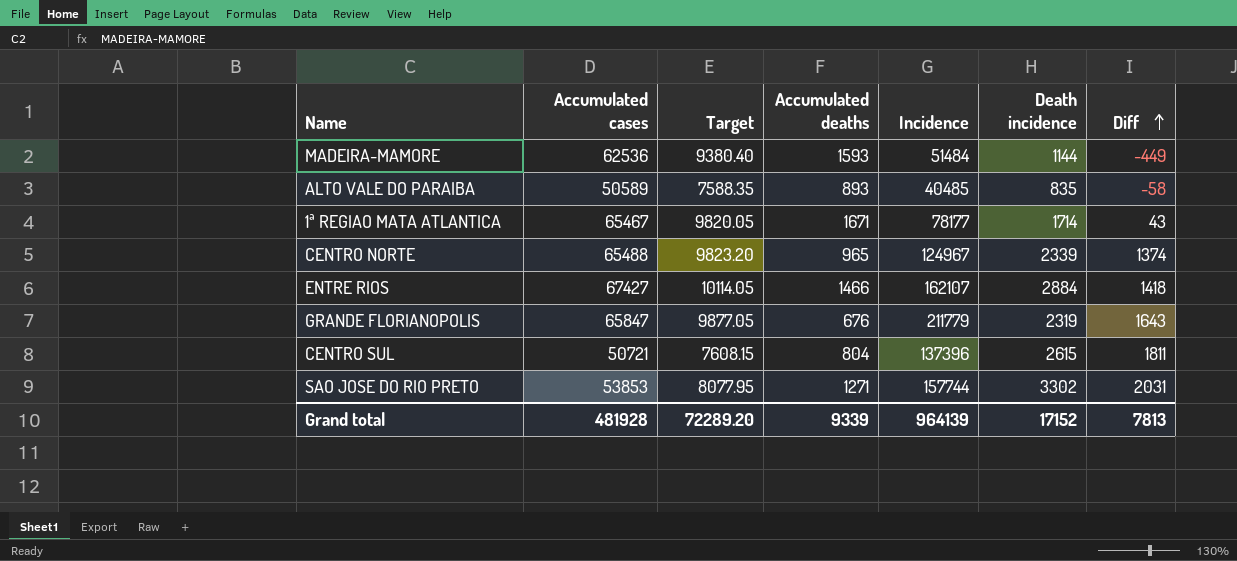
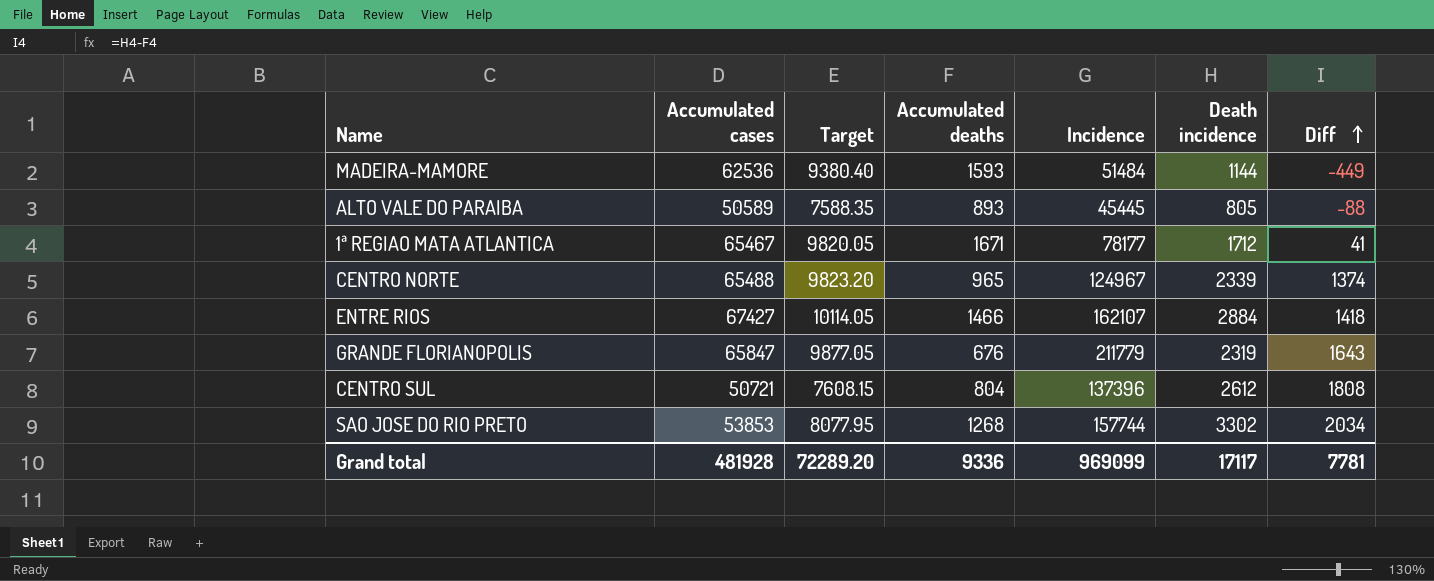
ALTO VALE DO PARAIBA | Incidence: 40485 -> 45445
ALTO VALE DO PARAIBA | Death incidence: 835 -> 805
ALTO VALE DO PARAIBA | Diff: -58 -> -88
1ª REGIAO MATA ATLANTICA | Death incidence: 1714 -> 1712
1ª REGIAO MATA ATLANTICA | Diff: 43 -> 41
CENTRO SUL | Death incidence: 2615 -> 2612
CENTRO SUL | Diff: 1811 -> 1808
SAO JOSE DO RIO PRETO | Accumulated deaths: 1271 -> 1268
SAO JOSE DO RIO PRETO | Diff: 2031 -> 2034
Grand total | Accumulated deaths: 9339 -> 9336
Grand total | Incidence: 964139 -> 969099
Grand total | Death incidence: 17152 -> 17117
Grand total | Diff: 7813 -> 7781

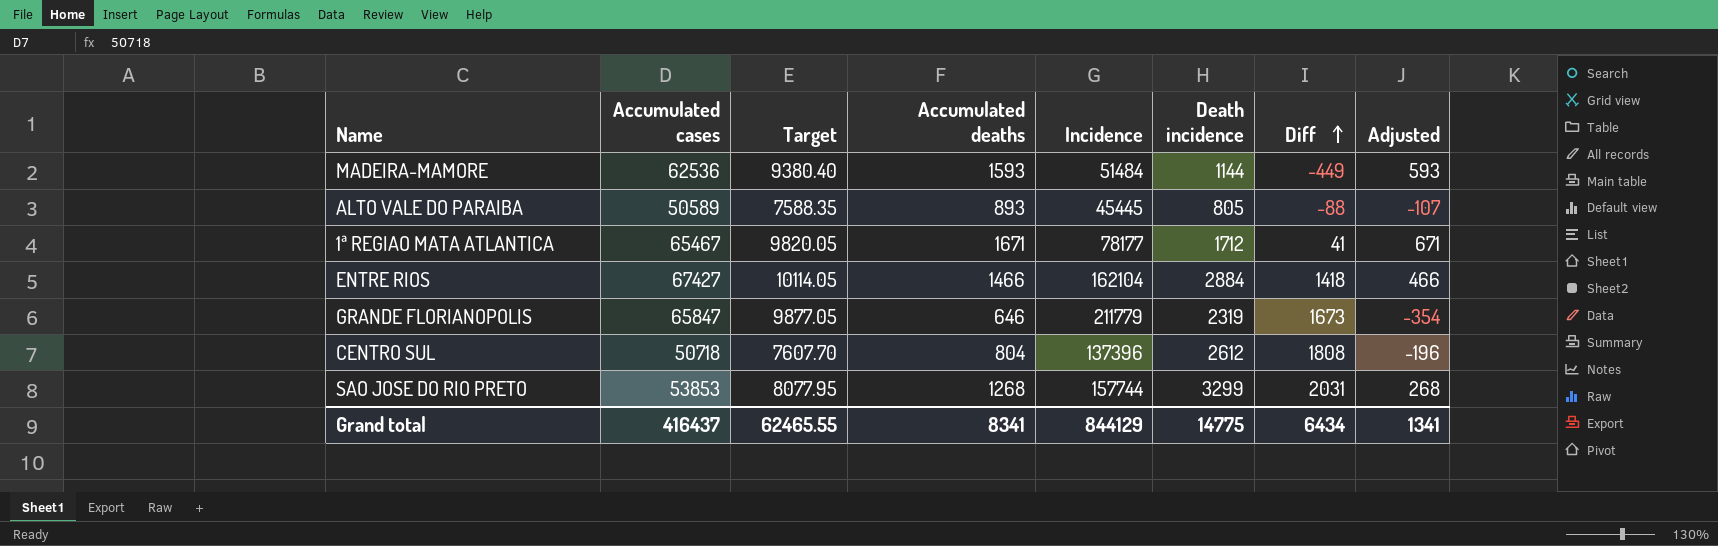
column Adjusted | formula: none -> [Accumulated deaths] - 1000
row CENTRO NORTE: 65488 | 9823.20 | 965 | 124967 | 2339 | 1374 -> none
ENTRE RIOS | Incidence: 162107 -> 162104
GRANDE FLORIANOPOLIS | Accumulated deaths: 676 -> 646
GRANDE FLORIANOPOLIS | Diff: 1643 -> 1673
CENTRO SUL | Accumulated cases: 50721 -> 50718
CENTRO SUL | Target: 7608.15 -> 7607.70
SAO JOSE DO RIO PRETO | Death incidence: 3302 -> 3299
SAO JOSE DO RIO PRETO | Diff: 2034 -> 2031
Grand total | Accumulated cases: 481928 -> 416437
Grand total | Target: 72289.20 -> 62465.55
Grand total | Accumulated deaths: 9336 -> 8341
Grand total | Incidence: 969099 -> 844129
Grand total | Death incidence: 17117 -> 14775
Grand total | Diff: 7781 -> 6434

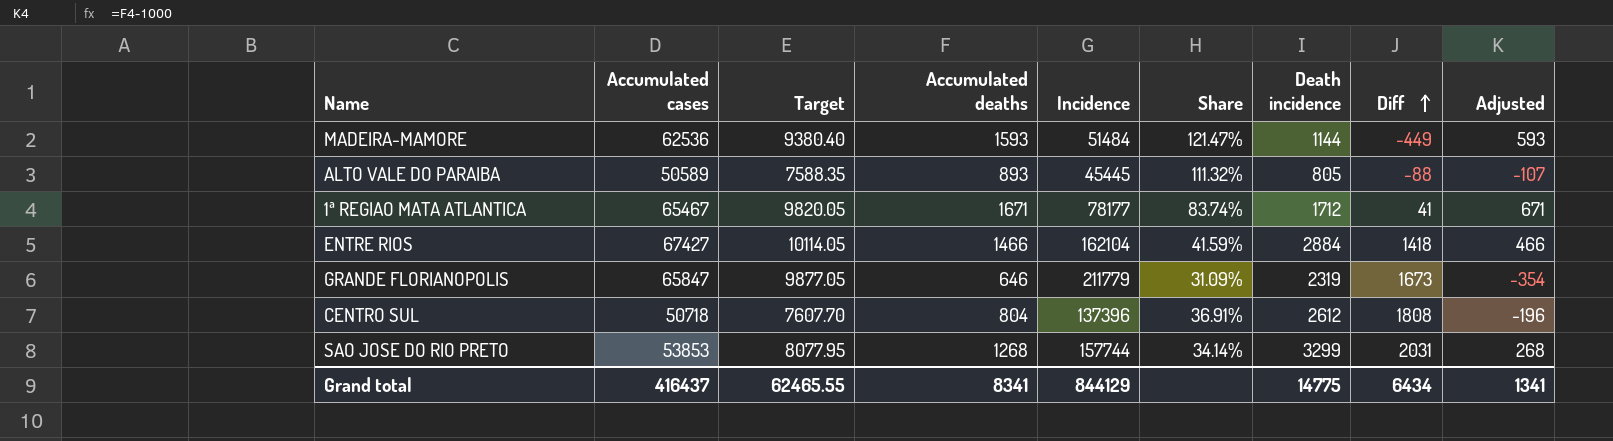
column Share | formula: none -> [Accumulated cases] / [Incidence]

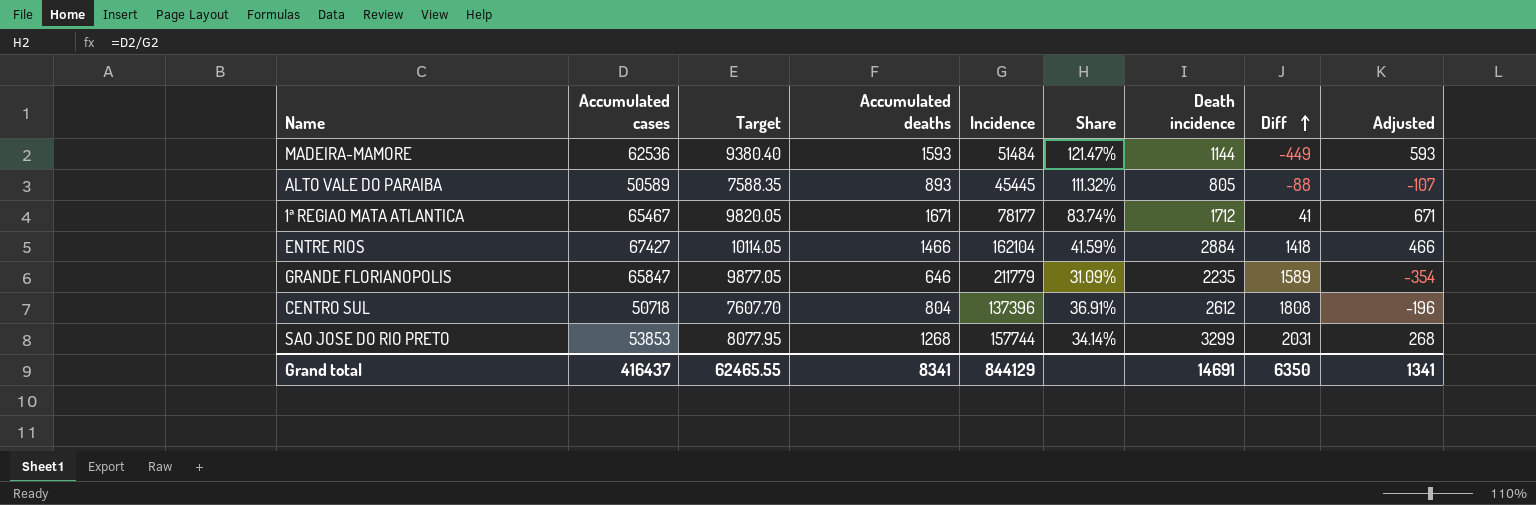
GRANDE FLORIANOPOLIS | Death incidence: 2319 -> 2235
GRANDE FLORIANOPOLIS | Diff: 1673 -> 1589
Grand total | Death incidence: 14775 -> 14691
Grand total | Diff: 6434 -> 6350

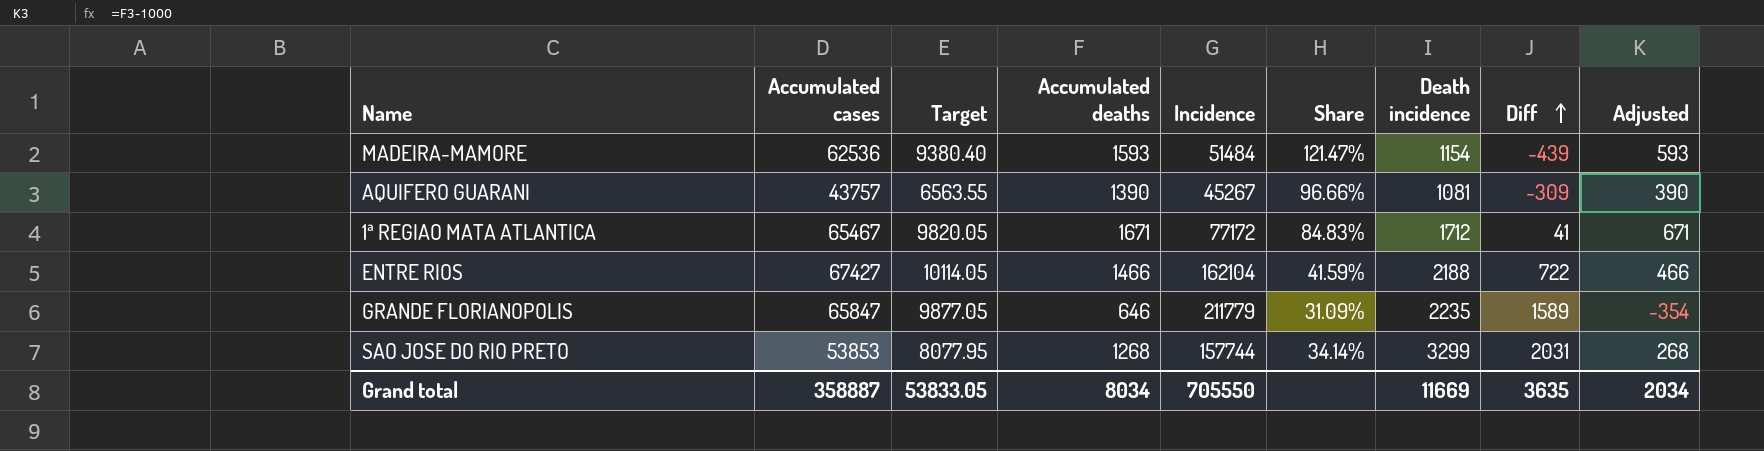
row ALTO VALE DO PARAIBA: 50589 | 7588.35 | 893 | 45445 | 111.32% | 805 | -88 | -107 -> none
row CENTRO SUL: 50718 | 7607.70 | 804 | 137396 | 36.91% | 2612 | 1808 | -196 -> none
MADEIRA-MAMORE | Death incidence: 1144 -> 1154
MADEIRA-MAMORE | Diff: -449 -> -439
row AQUIFERO GUARANI: none -> 43757 | 6563.55 | 1390 | 45267 | 96.66% | 1081 | -309 | 390
1ª REGIAO MATA ATLANTICA | Incidence: 78177 -> 77172
1ª REGIAO MATA ATLANTICA | Share: 83.74% -> 84.83%
ENTRE RIOS | Death incidence: 2884 -> 2188
ENTRE RIOS | Diff: 1418 -> 722
Grand total | Accumulated cases: 416437 -> 358887
Grand total | Target: 62465.55 -> 53833.05
Grand total | Accumulated deaths: 8341 -> 8034
Grand total | Incidence: 844129 -> 705550
Grand total | Death incidence: 14691 -> 11669
Grand total | Diff: 6350 -> 3635
Grand total | Adjusted: 1341 -> 2034

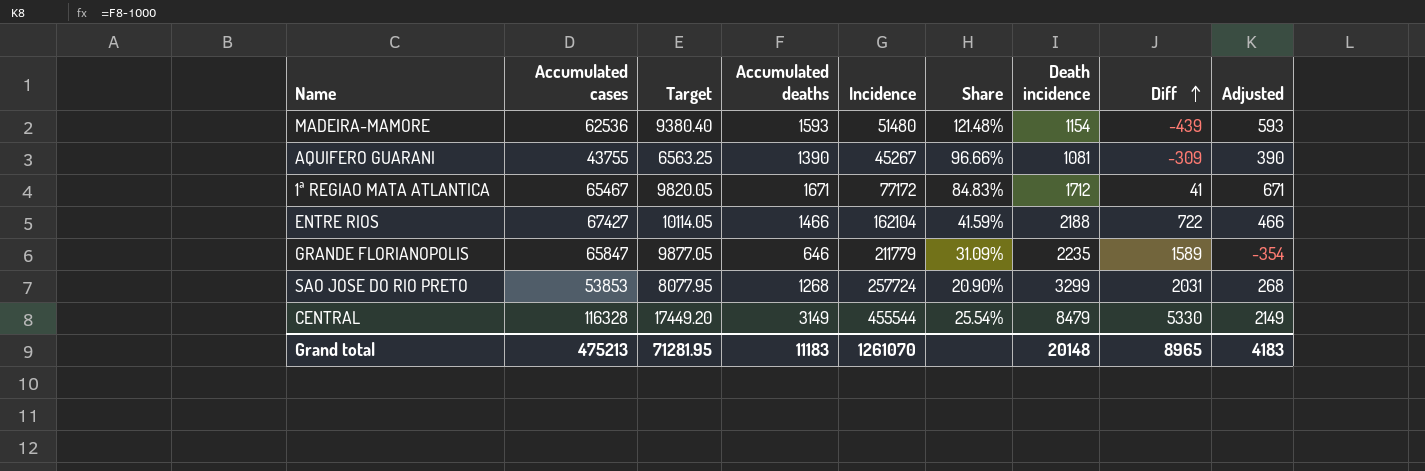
MADEIRA-MAMORE | Incidence: 51484 -> 51480
MADEIRA-MAMORE | Share: 121.47% -> 121.48%
AQUIFERO GUARANI | Accumulated cases: 43757 -> 43755
AQUIFERO GUARANI | Target: 6563.55 -> 6563.25
SAO JOSE DO RIO PRETO | Incidence: 157744 -> 257724
SAO JOSE DO RIO PRETO | Share: 34.14% -> 20.90%
row CENTRAL: none -> 116328 | 17449.20 | 3149 | 455544 | 25.54% | 8479 | 5330 | 2149
Grand total | Accumulated cases: 358887 -> 475213
Grand total | Target: 53833.05 -> 71281.95
Grand total | Accumulated deaths: 8034 -> 11183
Grand total | Incidence: 705550 -> 1261070
Grand total | Death incidence: 11669 -> 20148
Grand total | Diff: 3635 -> 8965
Grand total | Adjusted: 2034 -> 4183

